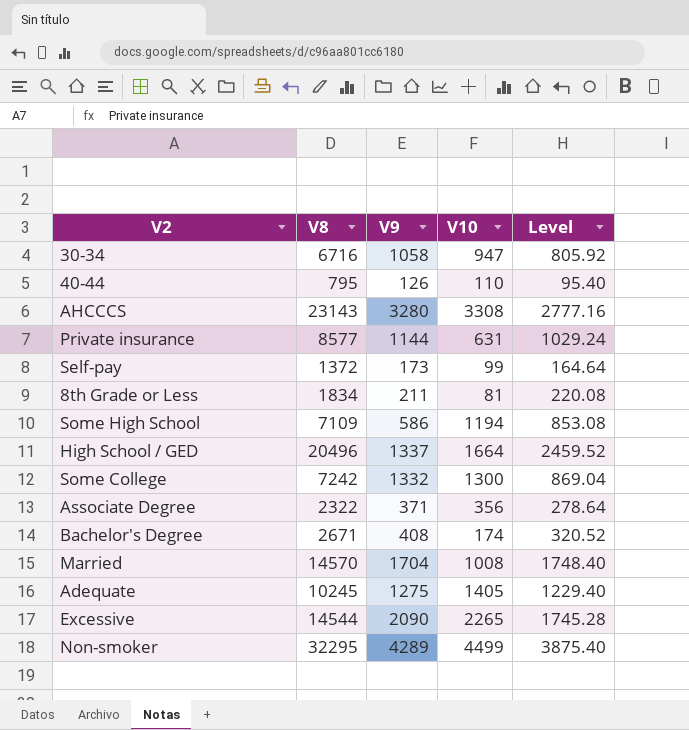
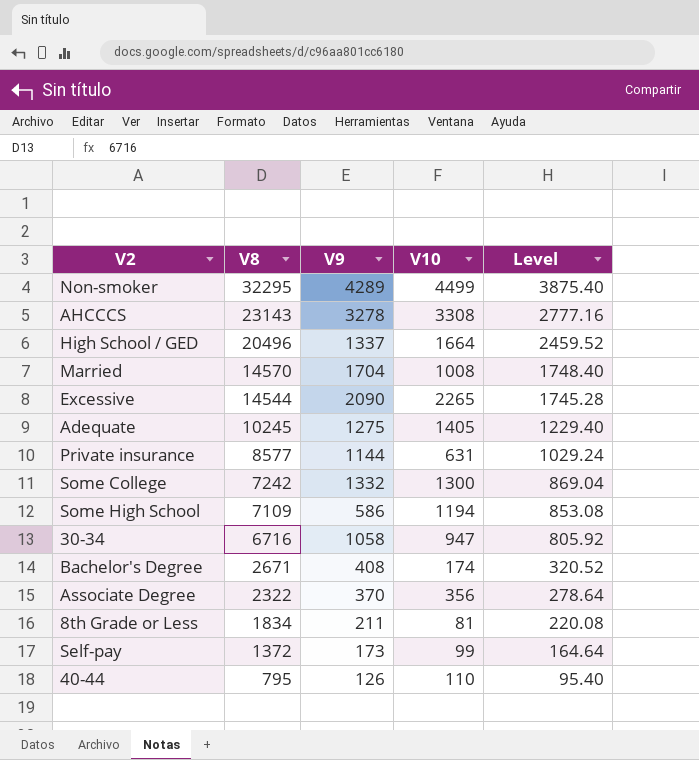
row order: none -> V8 descending
AHCCCS | V9: 3280 -> 3278
Associate Degree | V9: 371 -> 370

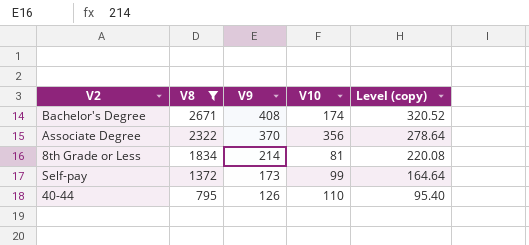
filter: none -> V8 <= 2671
column name: Level -> Level (copy)
8th Grade or Less | V9: 211 -> 214

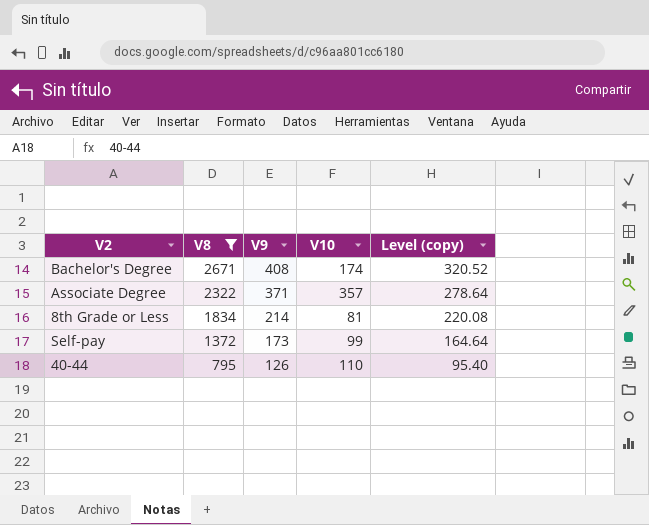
Associate Degree | V9: 370 -> 371
Associate Degree | V10: 356 -> 357

